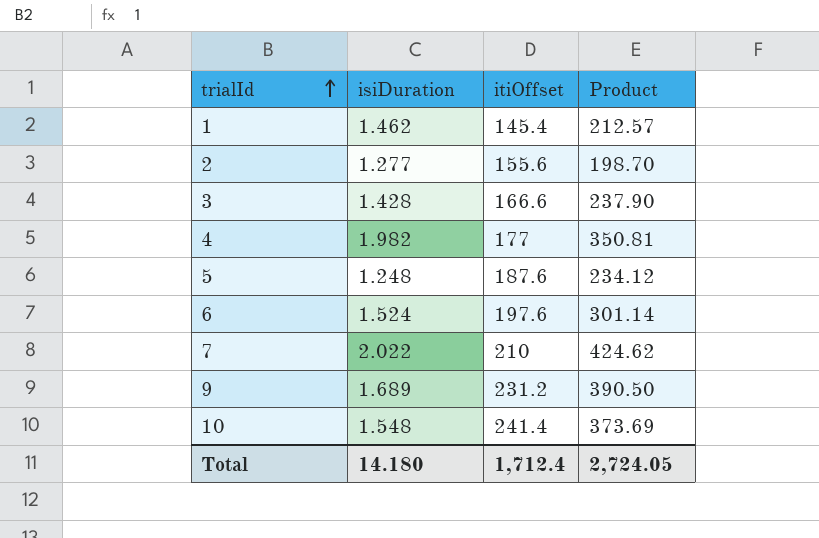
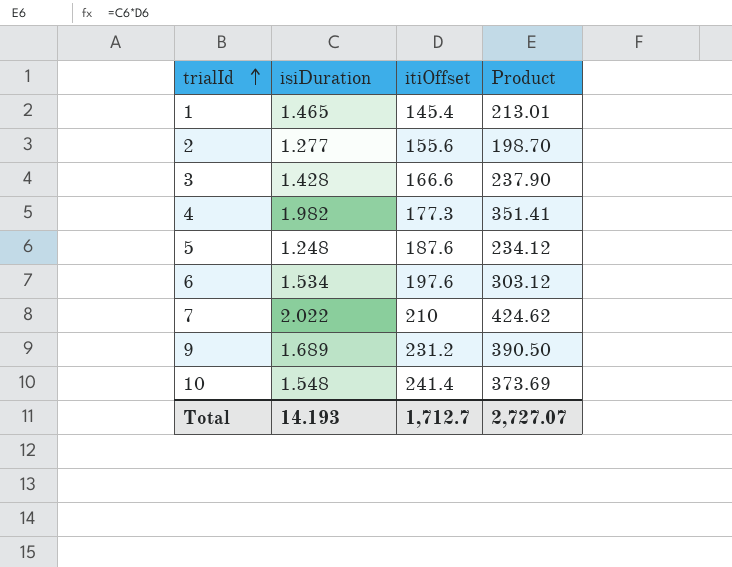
1 | isiDuration: 1.462 -> 1.465
1 | Product: 212.57 -> 213.01
4 | itiOffset: 177 -> 177.3
4 | Product: 350.81 -> 351.41
6 | isiDuration: 1.524 -> 1.534
6 | Product: 301.14 -> 303.12
Total | isiDuration: 14.180 -> 14.193
Total | itiOffset: 1,712.4 -> 1,712.7
Total | Product: 2,724.05 -> 2,727.07

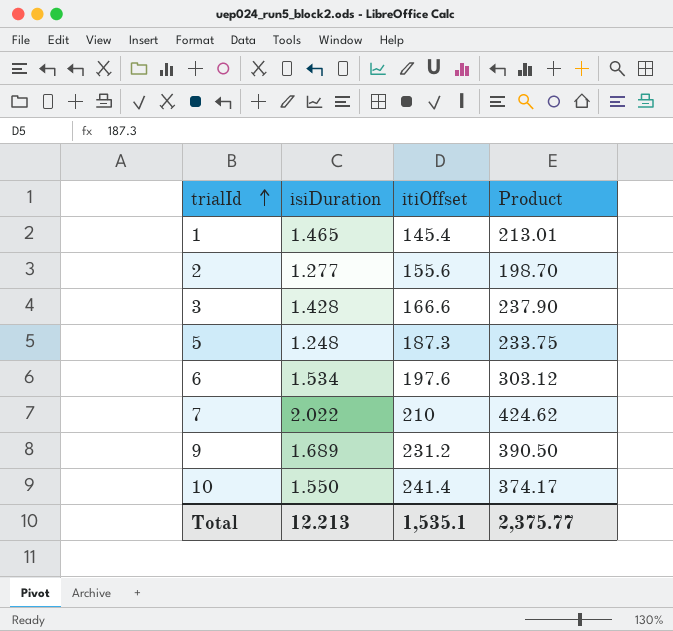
row 4: 1.982 | 177.3 | 351.41 -> none
5 | itiOffset: 187.6 -> 187.3
5 | Product: 234.12 -> 233.75
10 | isiDuration: 1.548 -> 1.550
10 | Product: 373.69 -> 374.17
Total | isiDuration: 14.193 -> 12.213
Total | itiOffset: 1,712.7 -> 1,535.1
Total | Product: 2,727.07 -> 2,375.77

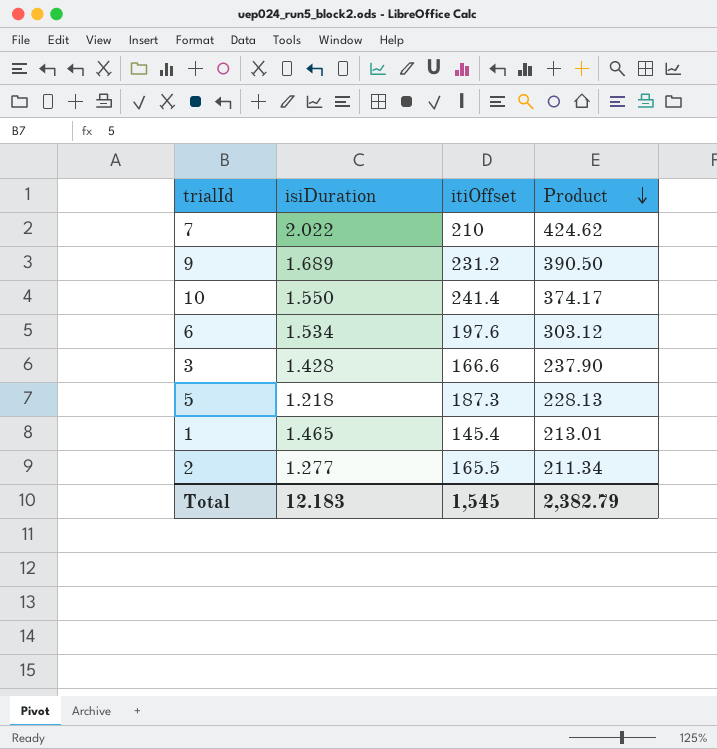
row order: trialId ascending -> Product descending
5 | isiDuration: 1.248 -> 1.218
5 | Product: 233.75 -> 228.13
2 | itiOffset: 155.6 -> 165.5
2 | Product: 198.70 -> 211.34
Total | isiDuration: 12.213 -> 12.183
Total | itiOffset: 1,535.1 -> 1,545
Total | Product: 2,375.77 -> 2,382.79

